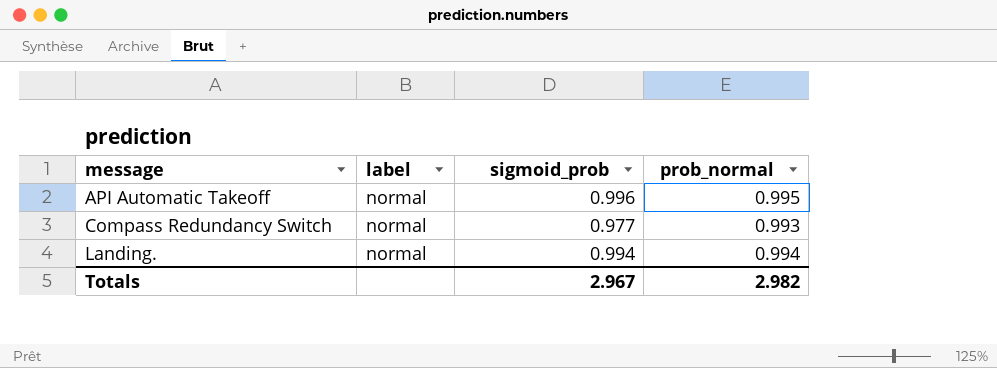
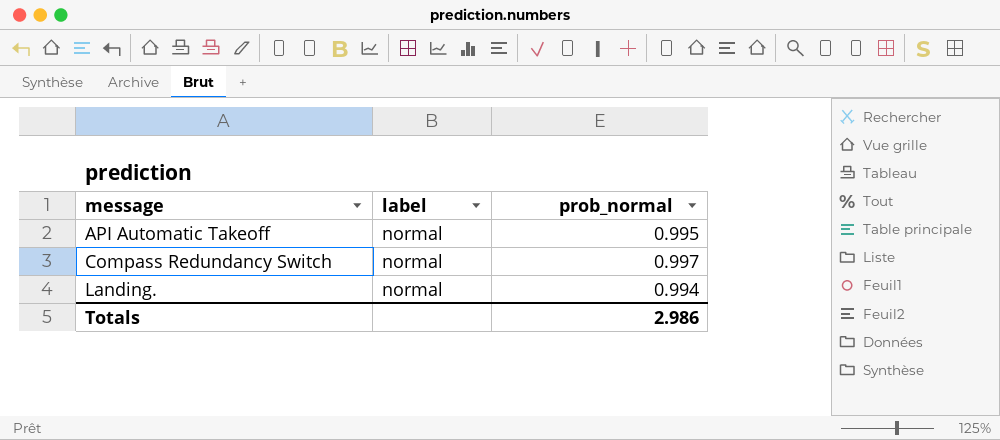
column sigmoid_prob | position: 3 -> none
Compass Redundancy Switch | prob_normal: 0.993 -> 0.997
Totals | prob_normal: 2.982 -> 2.986

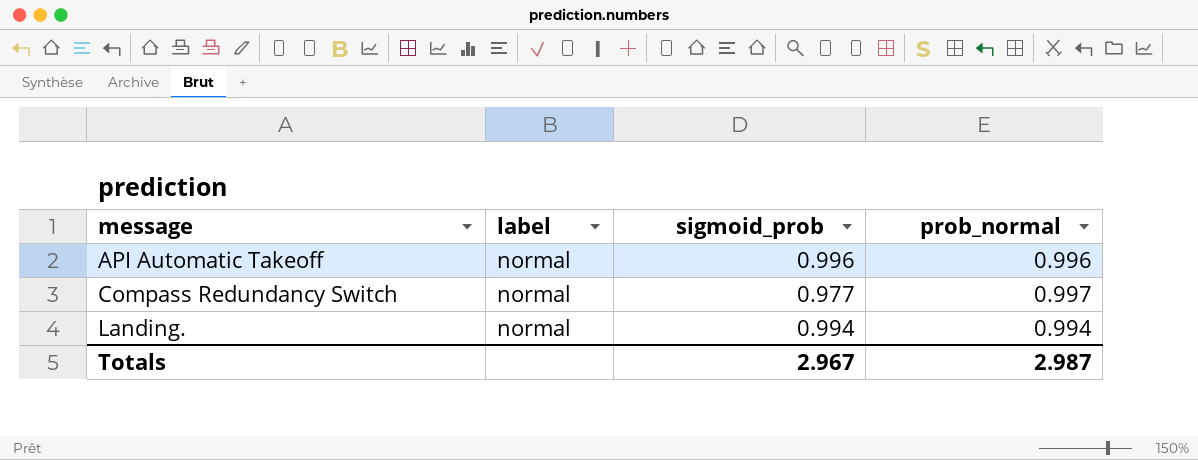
column sigmoid_prob | position: none -> 3
API Automatic Takeoff | prob_normal: 0.995 -> 0.996
Totals | prob_normal: 2.986 -> 2.987

